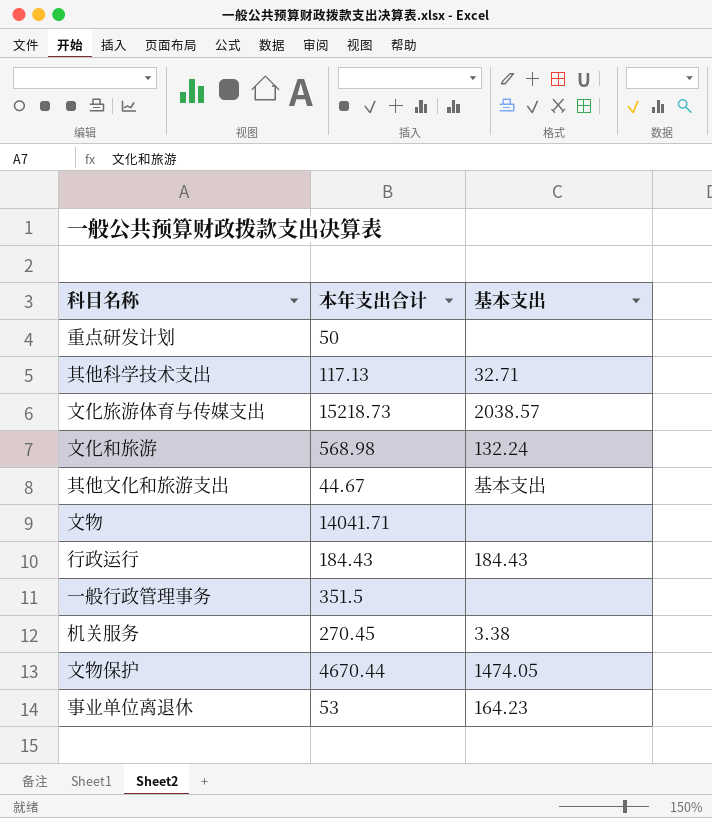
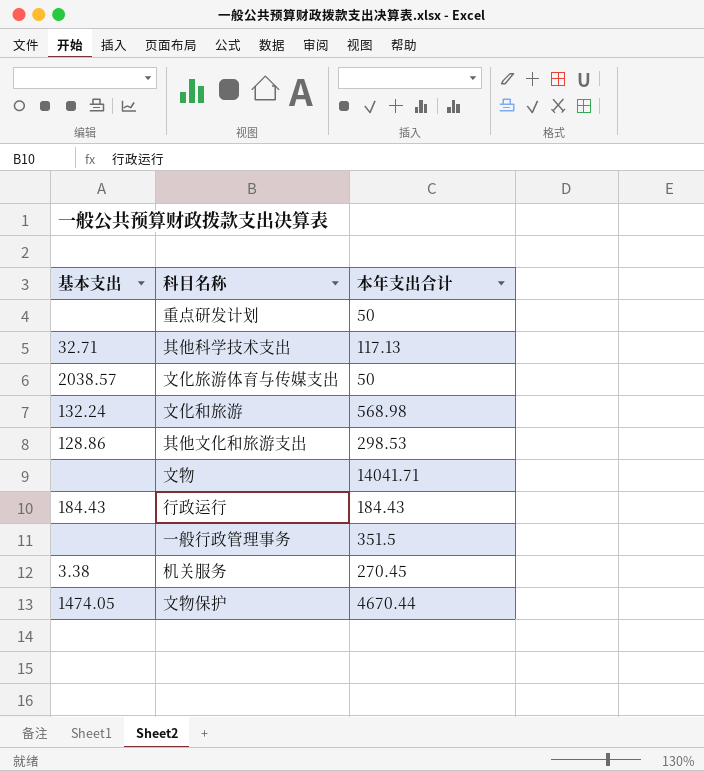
column 基本支出 | position: 3 -> 1
row 事业单位离退休: 53 | 164.23 -> none
文化旅游体育与传媒支出 | 本年支出合计: 15218.73 -> 50
其他文化和旅游支出 | 基本支出: 基本支出 -> 128.86
其他文化和旅游支出 | 本年支出合计: 44.67 -> 298.53

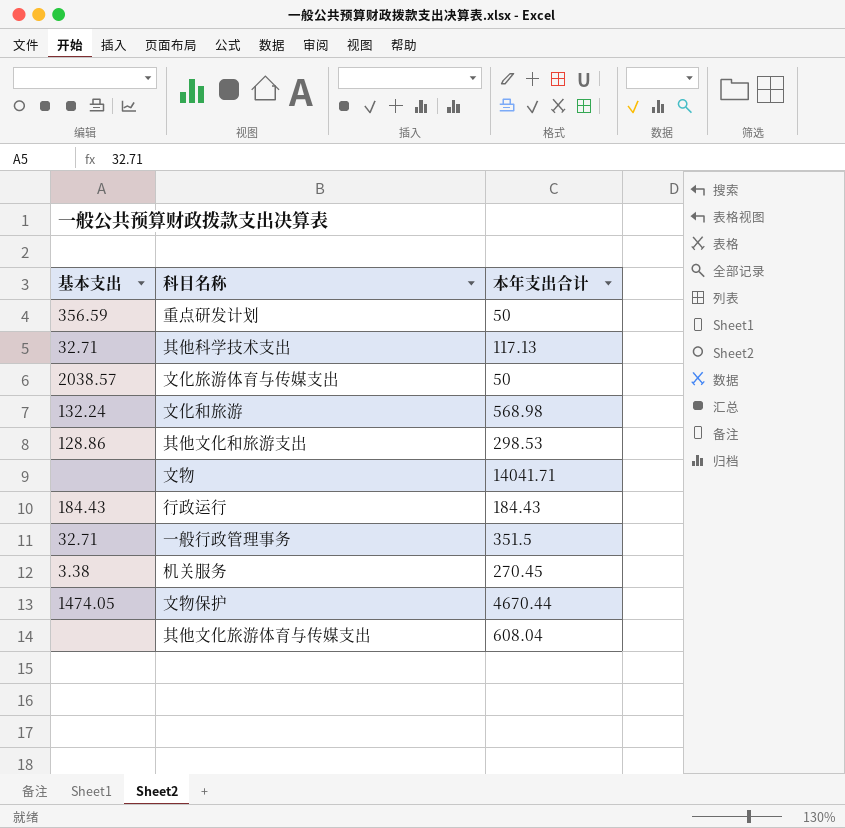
重点研发计划 | 基本支出: none -> 356.59
一般行政管理事务 | 基本支出: none -> 32.71
row 其他文化旅游体育与传媒支出: none -> none | 608.04

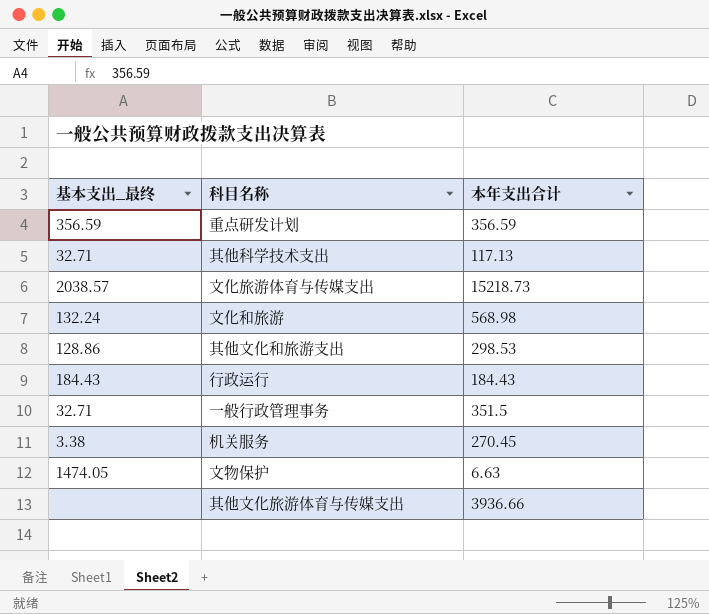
column name: 基本支出 -> 基本支出_最终
row 文物: none | 14041.71 -> none
重点研发计划 | 本年支出合计: 50 -> 356.59
文化旅游体育与传媒支出 | 本年支出合计: 50 -> 15218.73
文物保护 | 本年支出合计: 4670.44 -> 6.63
其他文化旅游体育与传媒支出 | 本年支出合计: 608.04 -> 3936.66

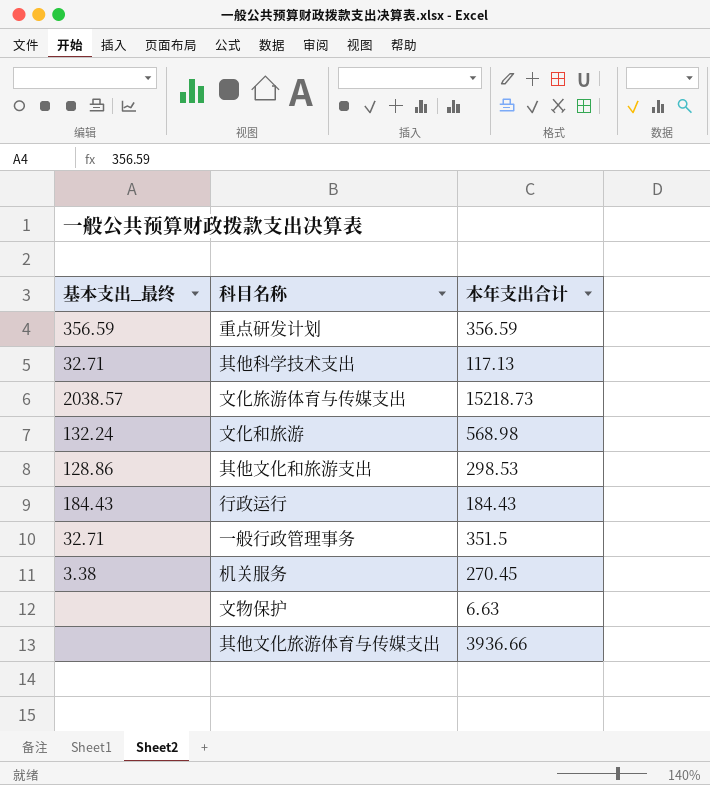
文物保护 | 基本支出_最终: 1474.05 -> none

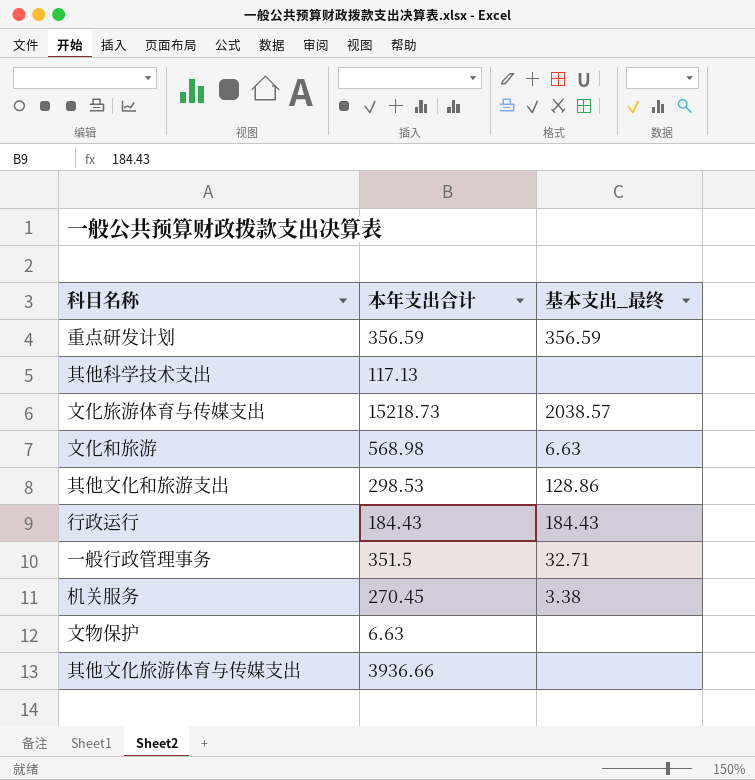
column 基本支出_最终 | position: 1 -> 3
其他科学技术支出 | 基本支出_最终: 32.71 -> none
文化和旅游 | 基本支出_最终: 132.24 -> 6.63

